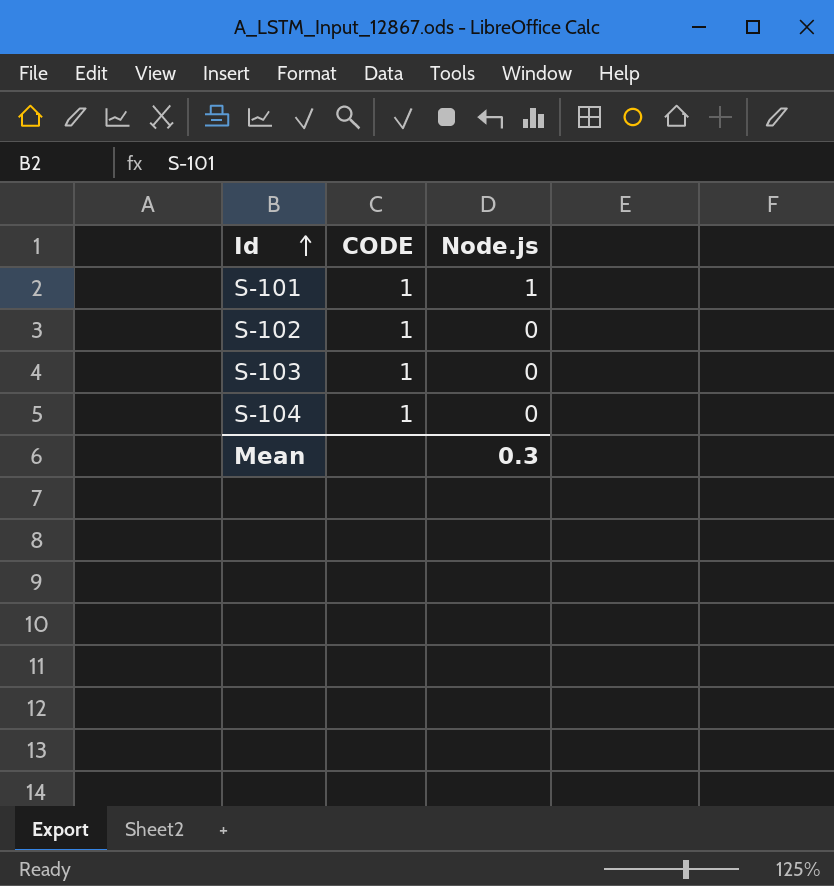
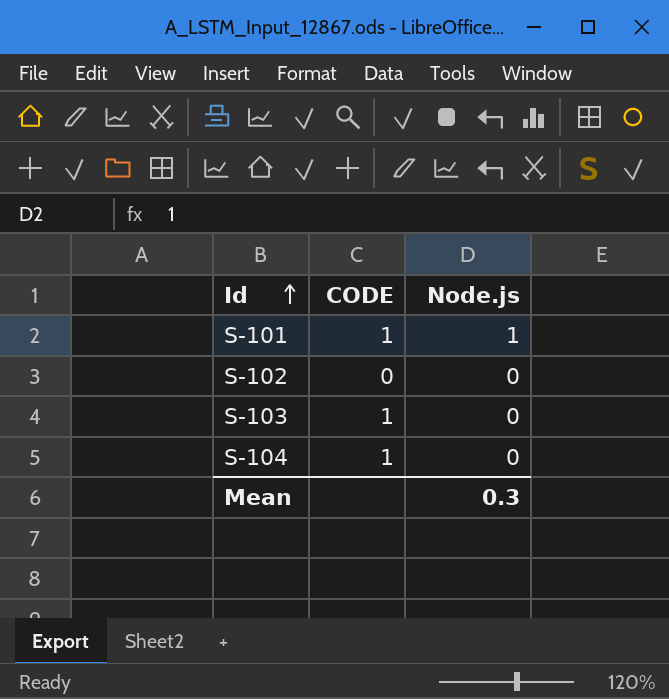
S-102 | CODE: 1 -> 0

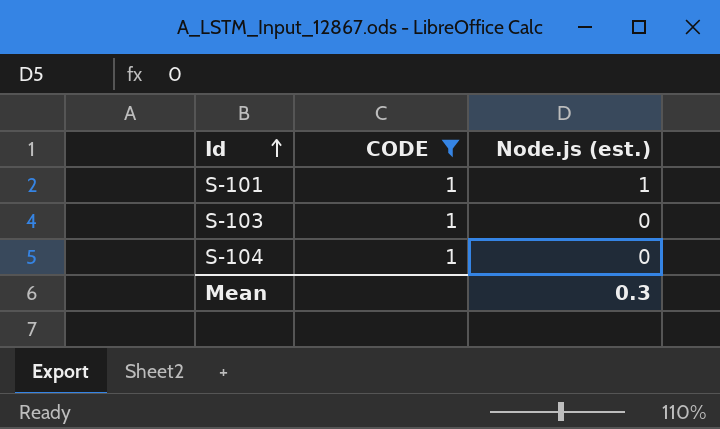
filter: none -> CODE = 1
column name: Node.js -> Node.js (est.)

